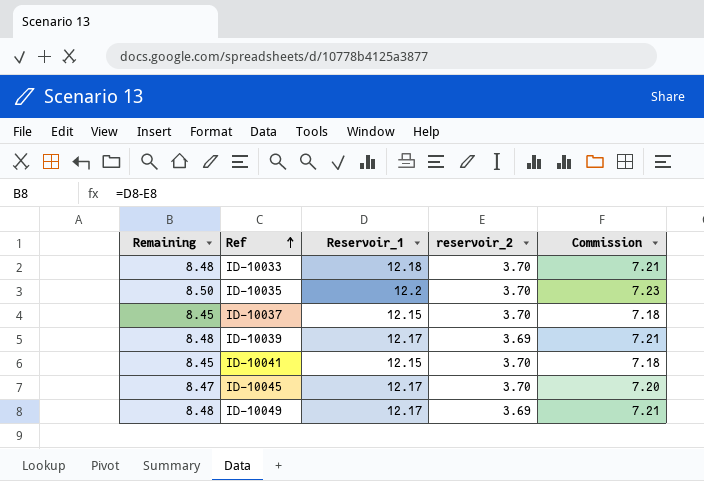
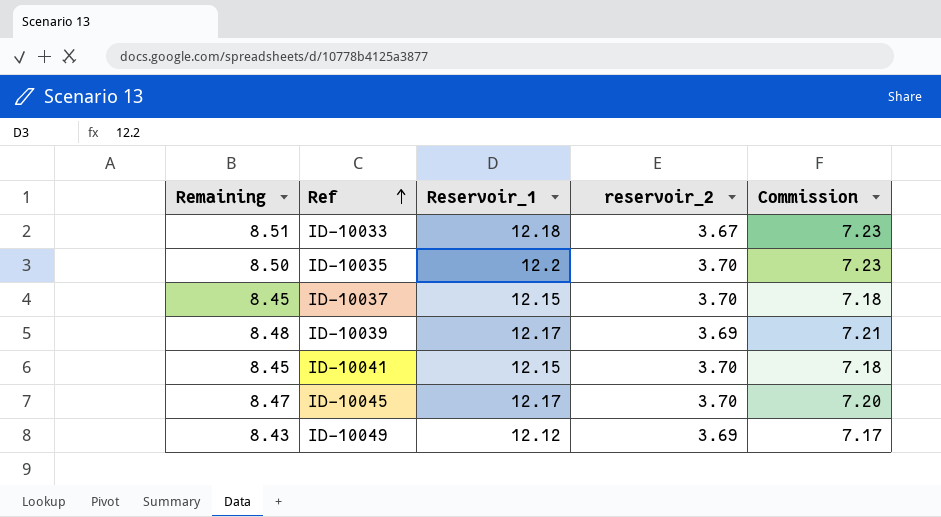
ID-10033 | Remaining: 8.48 -> 8.51
ID-10033 | reservoir_2: 3.70 -> 3.67
ID-10033 | Commission: 7.21 -> 7.23
ID-10049 | Remaining: 8.48 -> 8.43
ID-10049 | Reservoir_1: 12.17 -> 12.12
ID-10049 | Commission: 7.21 -> 7.17

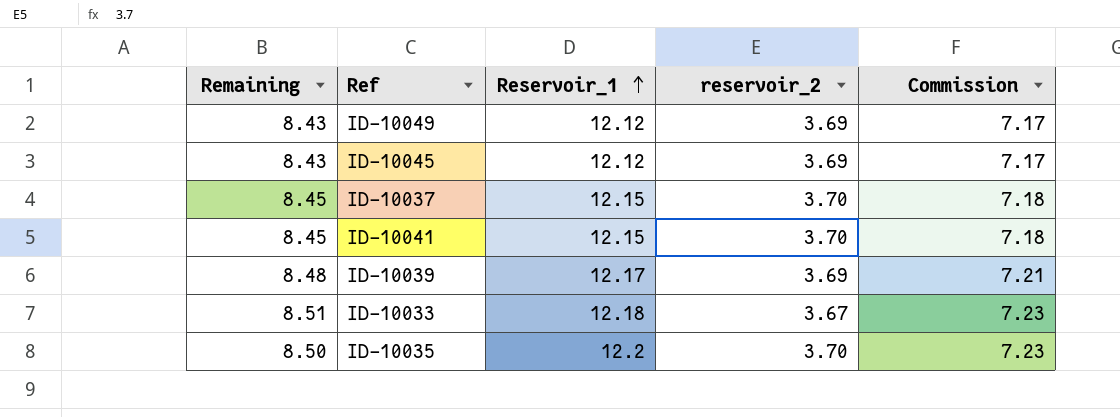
row order: Ref ascending -> Reservoir_1 ascending
ID-10045 | Remaining: 8.47 -> 8.43
ID-10045 | Reservoir_1: 12.17 -> 12.12
ID-10045 | reservoir_2: 3.70 -> 3.69
ID-10045 | Commission: 7.20 -> 7.17

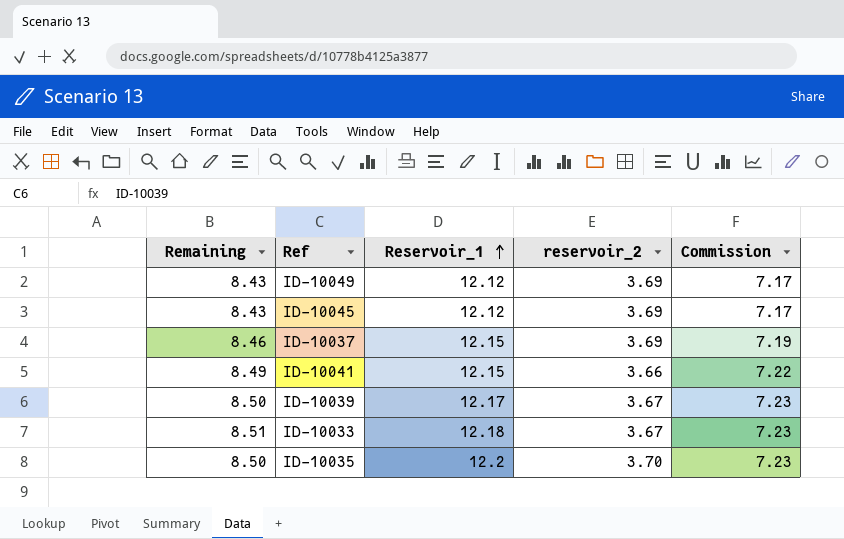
ID-10037 | Remaining: 8.45 -> 8.46
ID-10037 | reservoir_2: 3.70 -> 3.69
ID-10037 | Commission: 7.18 -> 7.19
ID-10041 | Remaining: 8.45 -> 8.49
ID-10041 | reservoir_2: 3.70 -> 3.66
ID-10041 | Commission: 7.18 -> 7.22
ID-10039 | Remaining: 8.48 -> 8.50
ID-10039 | reservoir_2: 3.69 -> 3.67
ID-10039 | Commission: 7.21 -> 7.23

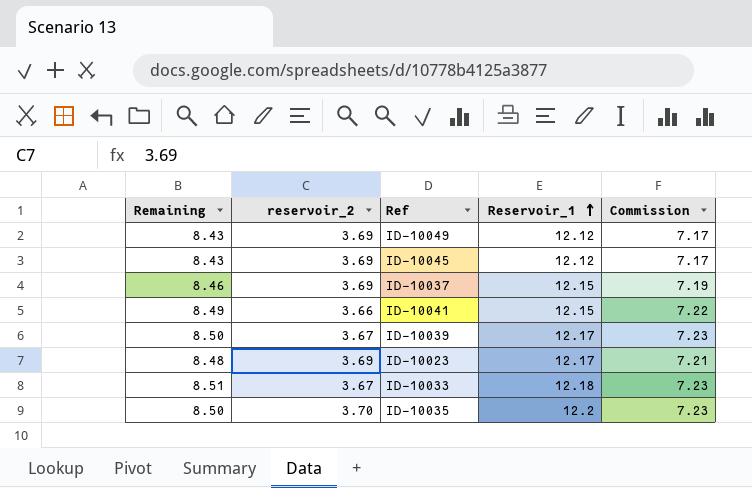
column reservoir_2 | position: 4 -> 2
row ID-10023: none -> 8.48 | 3.69 | 12.17 | 7.21

